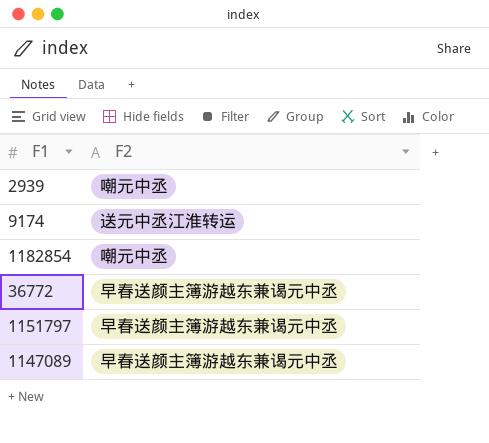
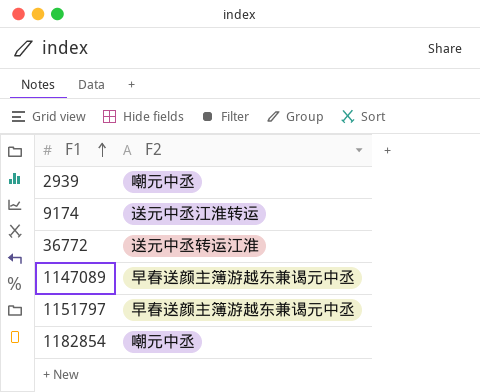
row order: none -> F1 ascending
36772 | F2: 早春送颜主簿游越东兼谒元中丞 -> 送元中丞转运江淮

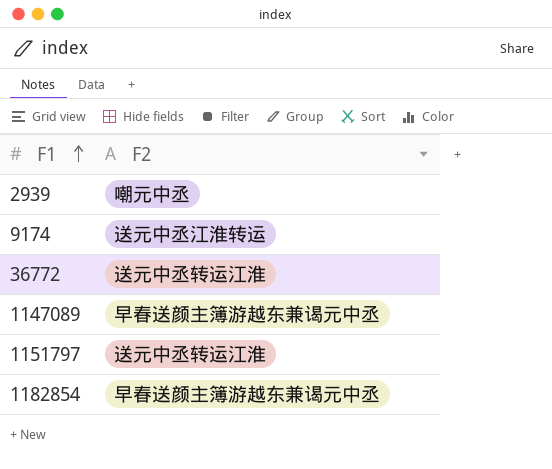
1151797 | F2: 早春送颜主簿游越东兼谒元中丞 -> 送元中丞转运江淮
1182854 | F2: 嘲元中丞 -> 早春送颜主簿游越东兼谒元中丞

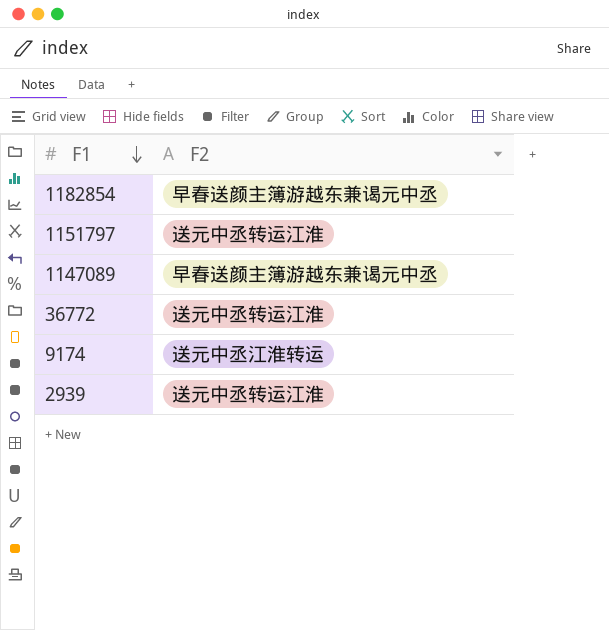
row order: F1 ascending -> F1 descending
2939 | F2: 嘲元中丞 -> 送元中丞转运江淮

